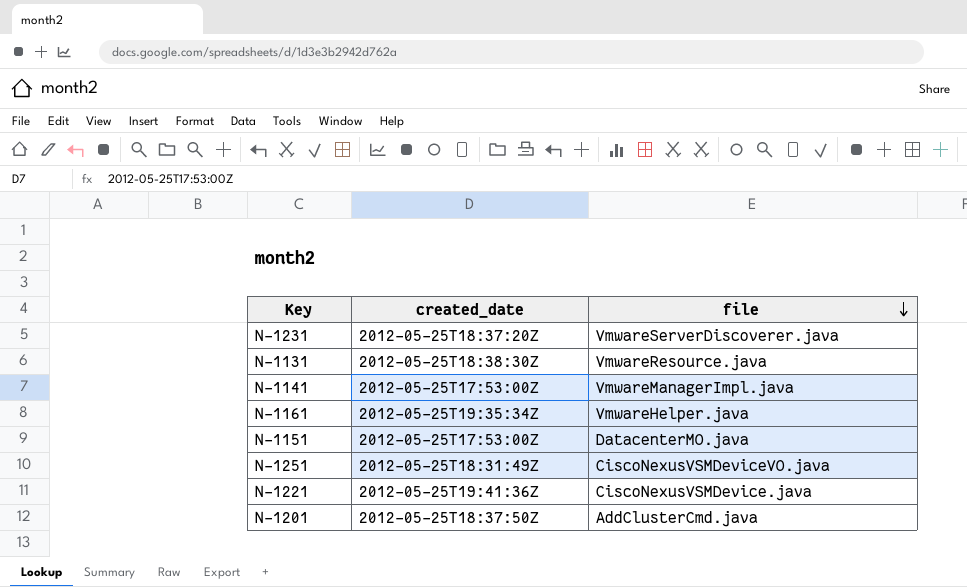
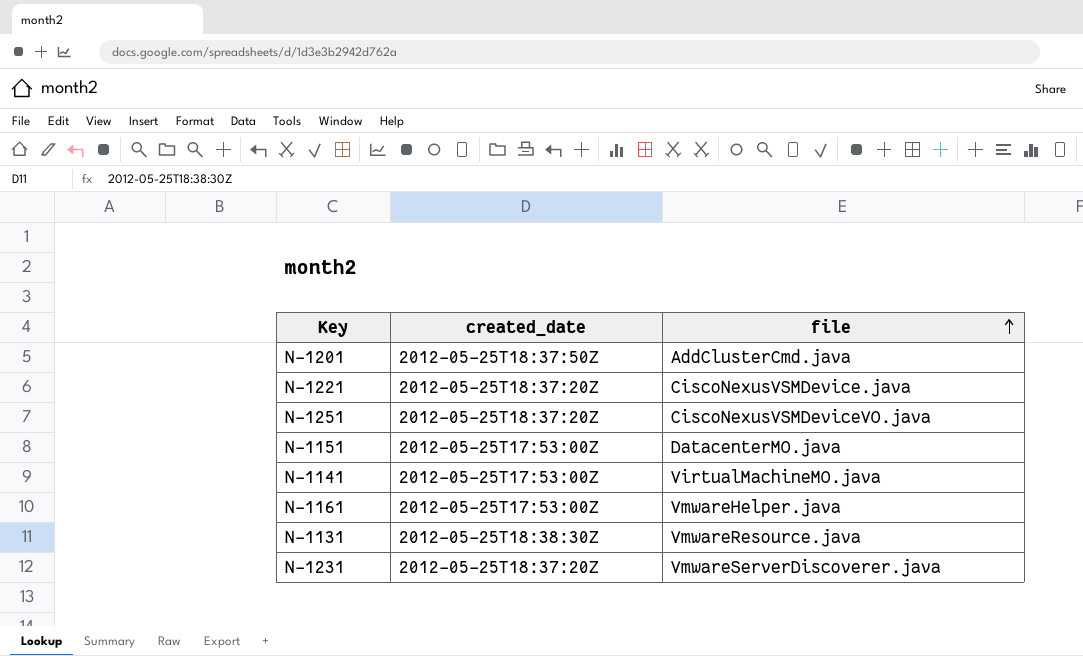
row order: file descending -> file ascending
N-1221 | created_date: 2012-05-25T19:41:36Z -> 2012-05-25T18:37:20Z
N-1251 | created_date: 2012-05-25T18:31:49Z -> 2012-05-25T18:37:20Z
N-1141 | file: VmwareManagerImpl.java -> VirtualMachineMO.java
N-1161 | created_date: 2012-05-25T19:35:34Z -> 2012-05-25T17:53:00Z

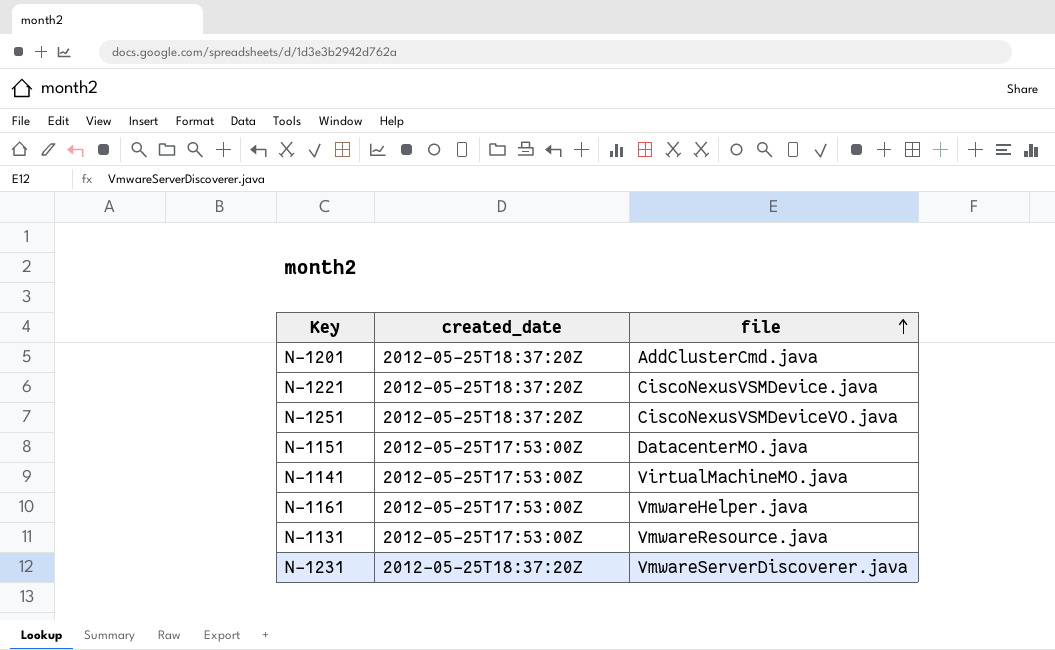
N-1201 | created_date: 2012-05-25T18:37:50Z -> 2012-05-25T18:37:20Z
N-1131 | created_date: 2012-05-25T18:38:30Z -> 2012-05-25T17:53:00Z

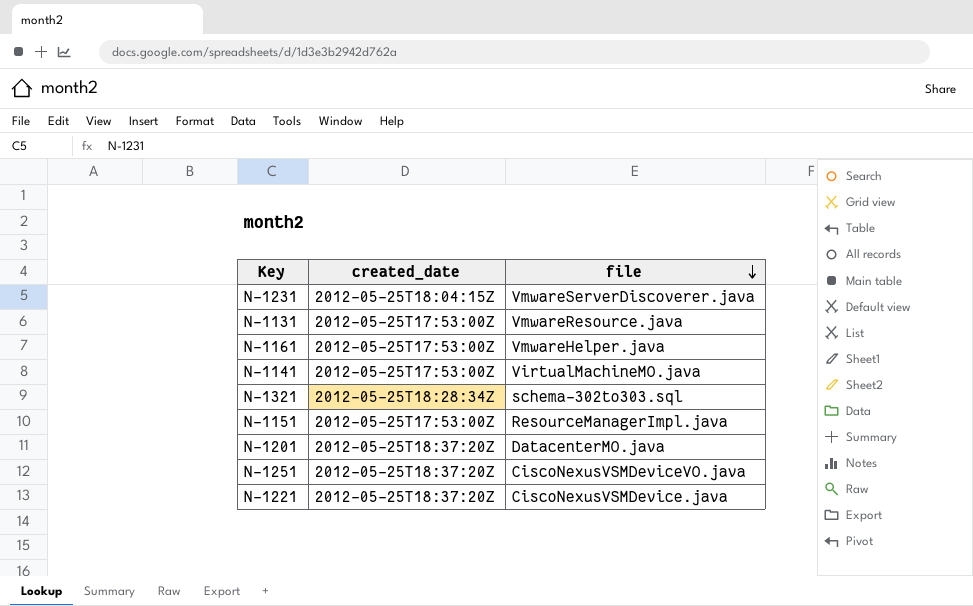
row order: file ascending -> file descending
N-1231 | created_date: 2012-05-25T18:37:20Z -> 2012-05-25T18:04:15Z
row N-1321: none -> 2012-05-25T18:28:34Z | schema-302to303.sql
N-1151 | file: DatacenterMO.java -> ResourceManagerImpl.java
N-1201 | file: AddClusterCmd.java -> DatacenterMO.java

